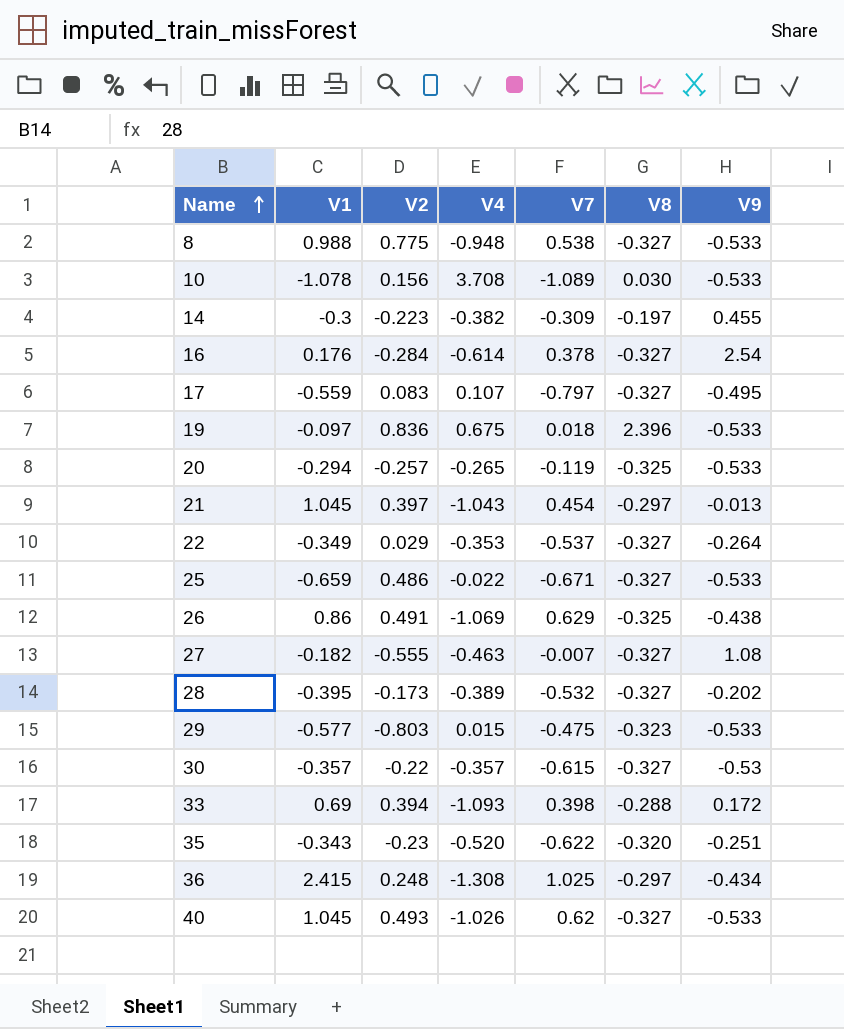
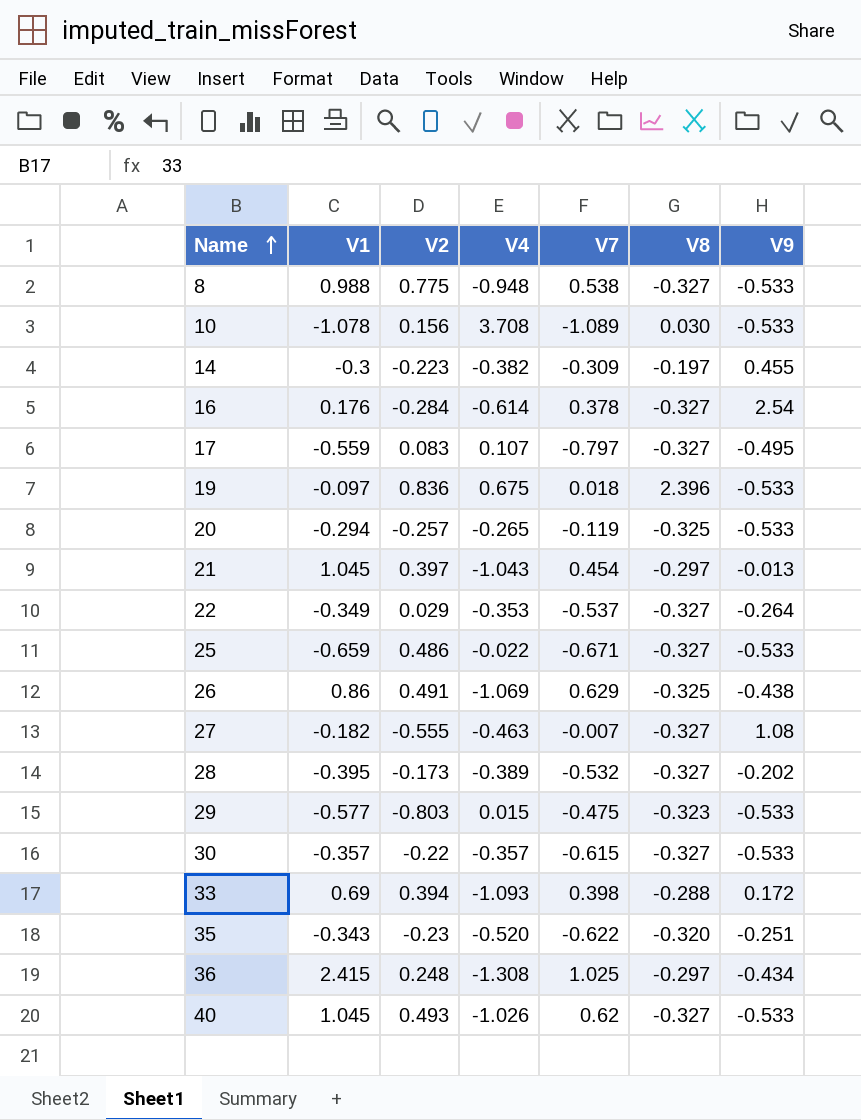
30 | V9: -0.53 -> -0.533

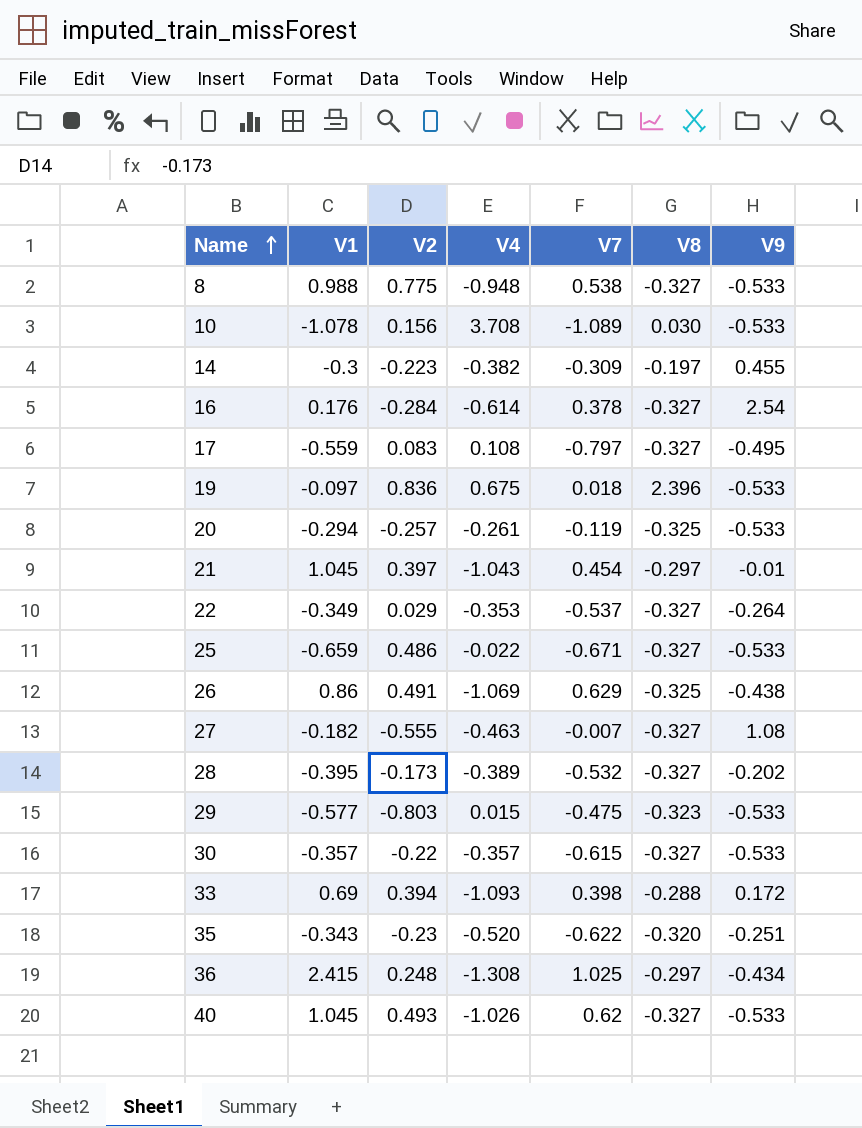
17 | V4: 0.107 -> 0.108
20 | V4: -0.265 -> -0.261
21 | V9: -0.013 -> -0.01

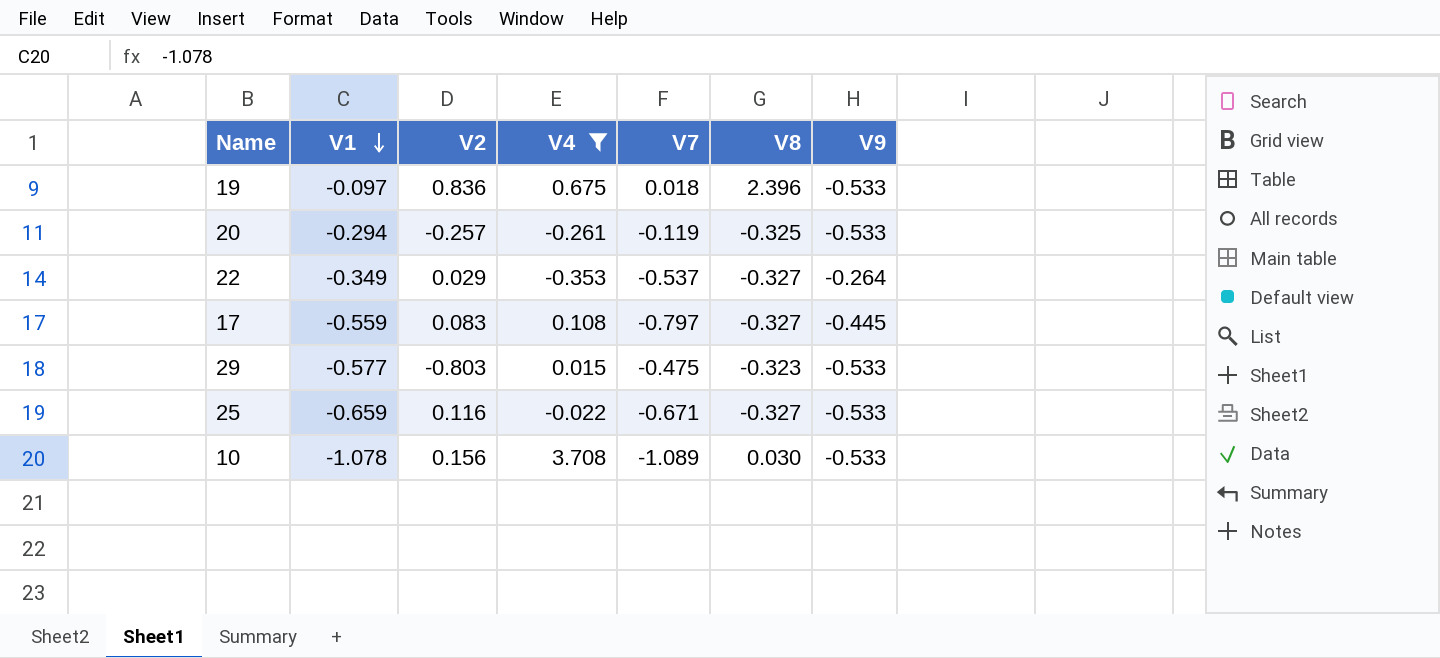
filter: none -> V4 >= -0.353
row order: Name ascending -> V1 descending
17 | V9: -0.495 -> -0.445
25 | V2: 0.486 -> 0.116

